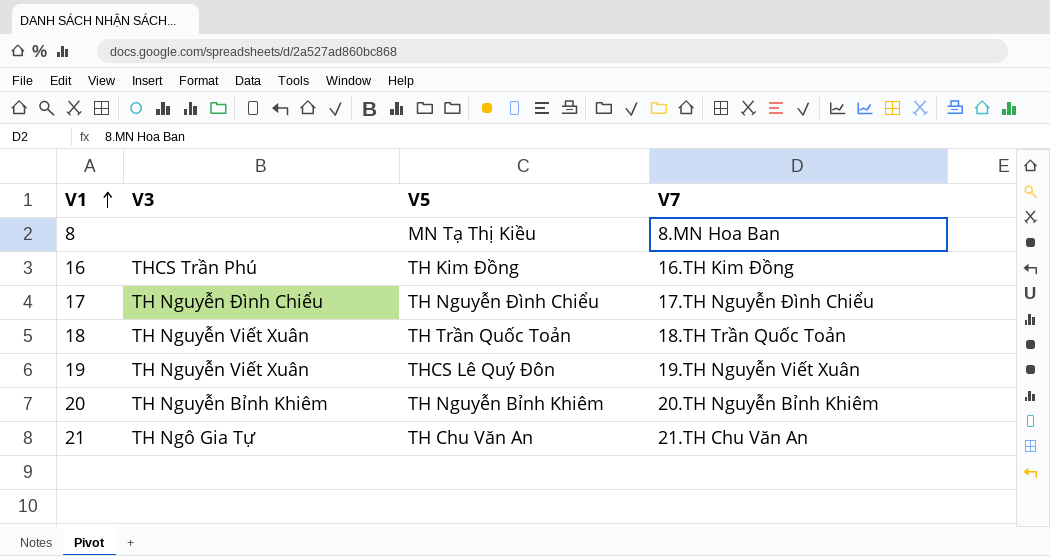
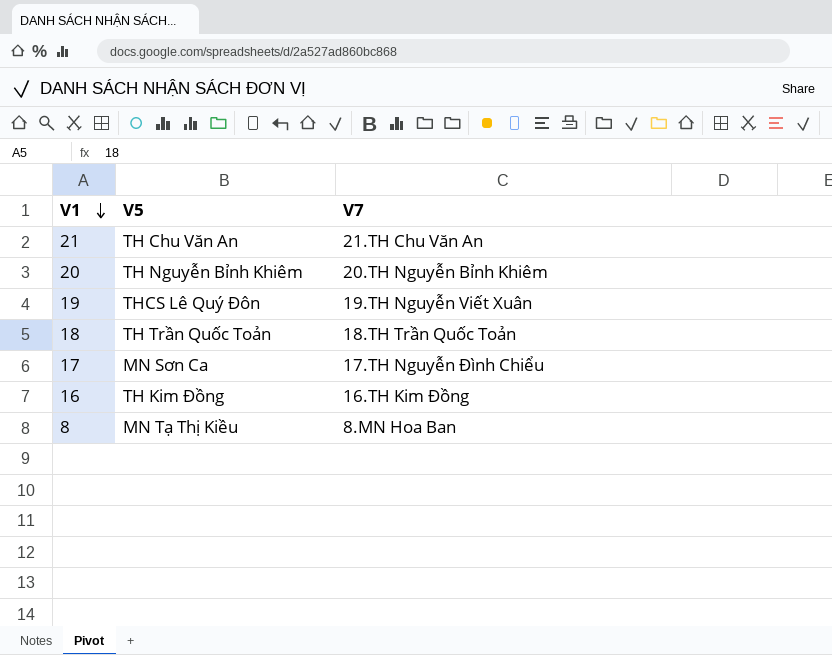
row order: V1 ascending -> V1 descending
column V3 | position: 2 -> none
17 | V5: TH Nguyễn Đình Chiểu -> MN Sơn Ca

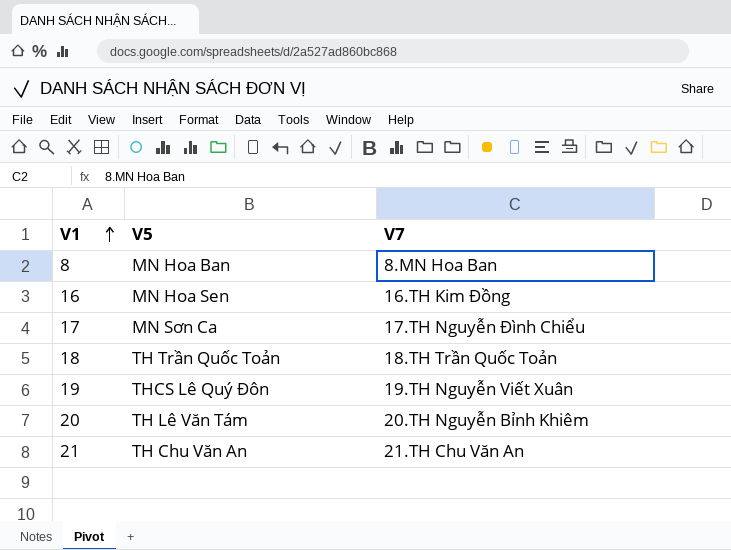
row order: V1 descending -> V1 ascending
8 | V5: MN Tạ Thị Kiều -> MN Hoa Ban
16 | V5: TH Kim Đồng -> MN Hoa Sen
20 | V5: TH Nguyễn Bỉnh Khiêm -> TH Lê Văn Tám

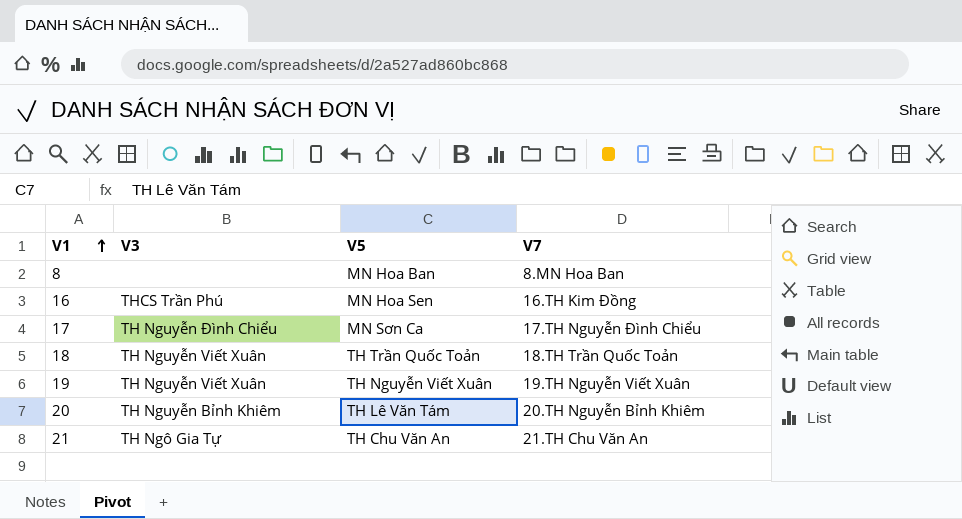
column V3 | position: none -> 2
19 | V5: THCS Lê Quý Đôn -> TH Nguyễn Viết Xuân

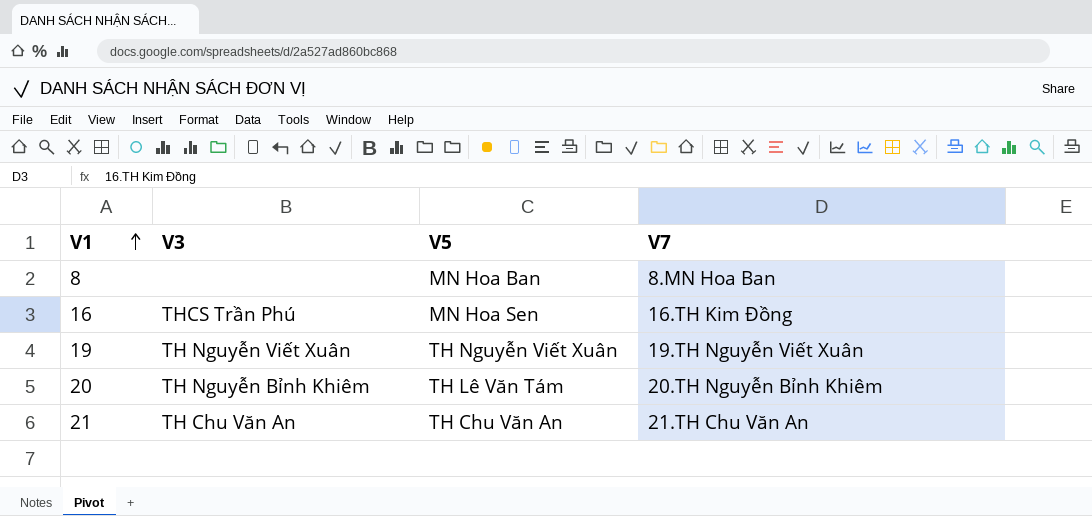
row 17: TH Nguyễn Đình Chiểu | MN Sơn Ca | 17.TH Nguyễn Đình Chiểu -> none
row 18: TH Nguyễn Viết Xuân | TH Trần Quốc Toản | 18.TH Trần Quốc Toản -> none
21 | V3: TH Ngô Gia Tự -> TH Chu Văn An

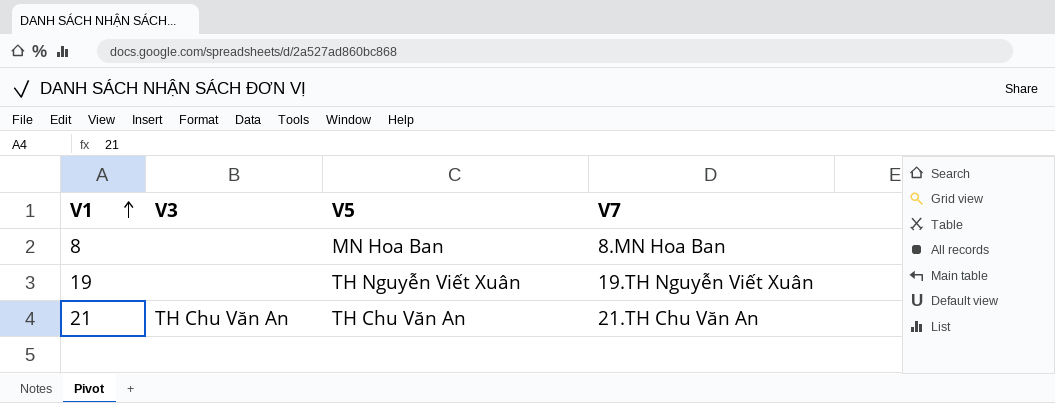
row 16: THCS Trần Phú | MN Hoa Sen | 16.TH Kim Đồng -> none
row 20: TH Nguyễn Bỉnh Khiêm | TH Lê Văn Tám | 20.TH Nguyễn Bỉnh Khiêm -> none
19 | V3: TH Nguyễn Viết Xuân -> none

